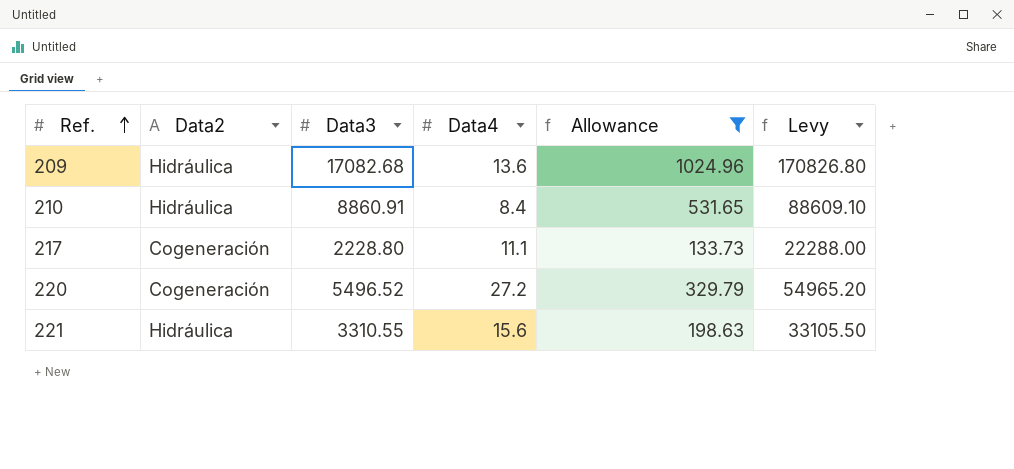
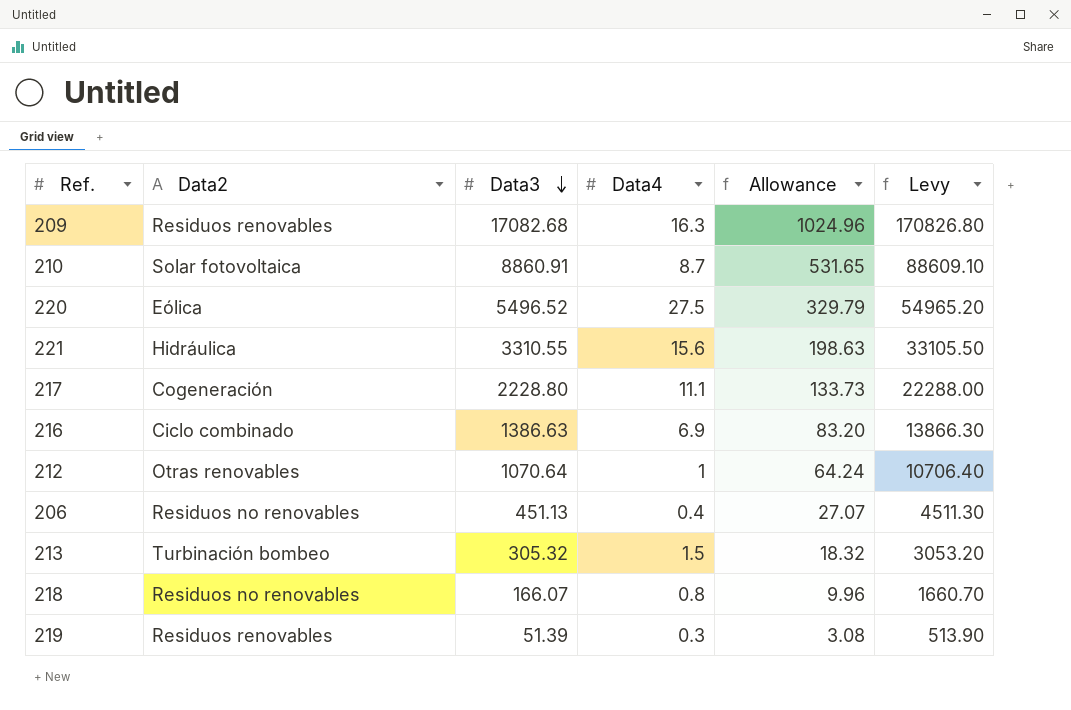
filter: Allowance >= 133.73 -> none
row order: Ref. ascending -> Data3 descending
209 | Data2: Hidráulica -> Residuos renovables
209 | Data4: 13.6 -> 16.3
210 | Data2: Hidráulica -> Solar fotovoltaica
210 | Data4: 8.4 -> 8.7
220 | Data2: Cogeneración -> Eólica
220 | Data4: 27.2 -> 27.5

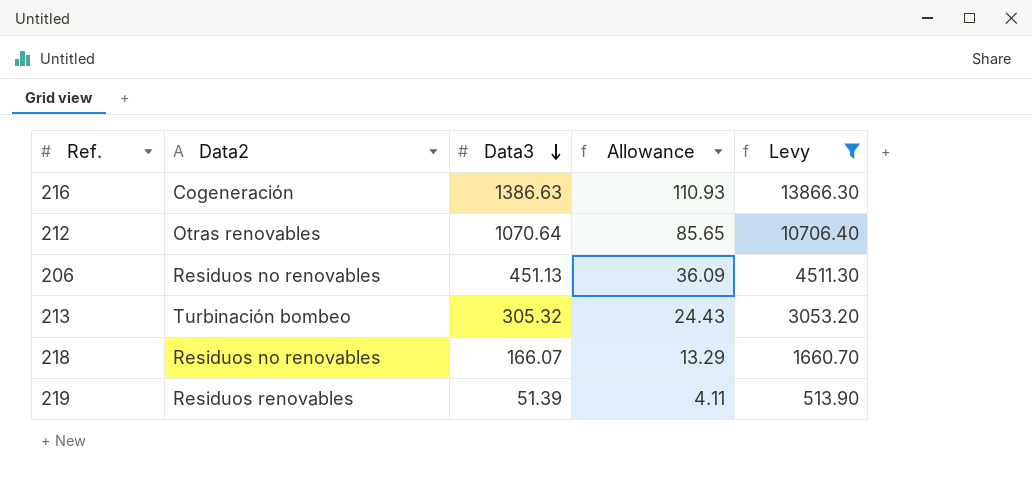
filter: none -> Levy <= 13866.30
column Data4 | position: 4 -> none
column Allowance | formula: [Data3] * 0.06 -> [Data3] * 0.08
216 | Data2: Ciclo combinado -> Cogeneración

